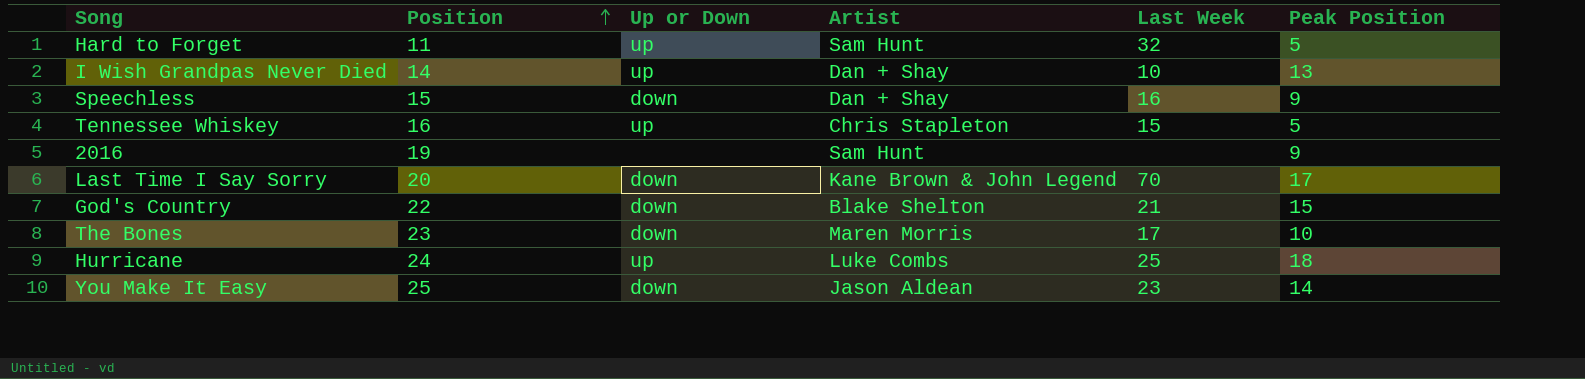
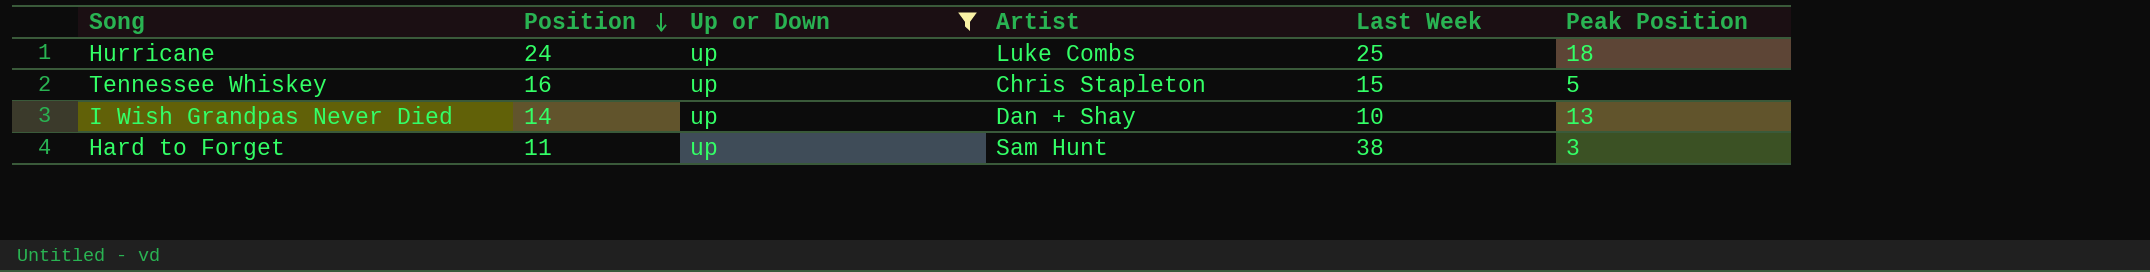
filter: none -> Up or Down = up
row order: Position ascending -> Position descending
Hard to Forget | Last Week: 32 -> 38
Hard to Forget | Peak Position: 5 -> 3

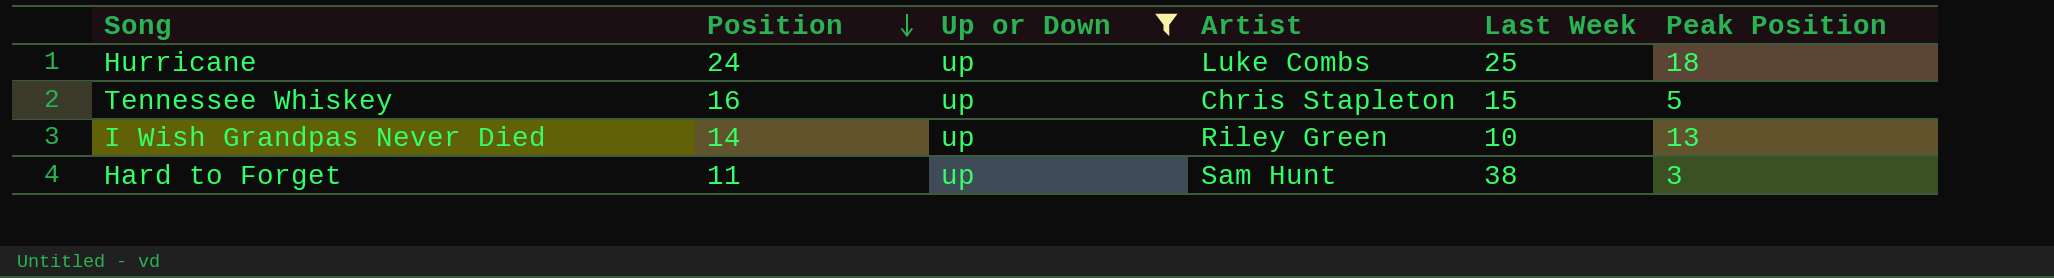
I Wish Grandpas Never Died | Artist: Dan + Shay -> Riley Green

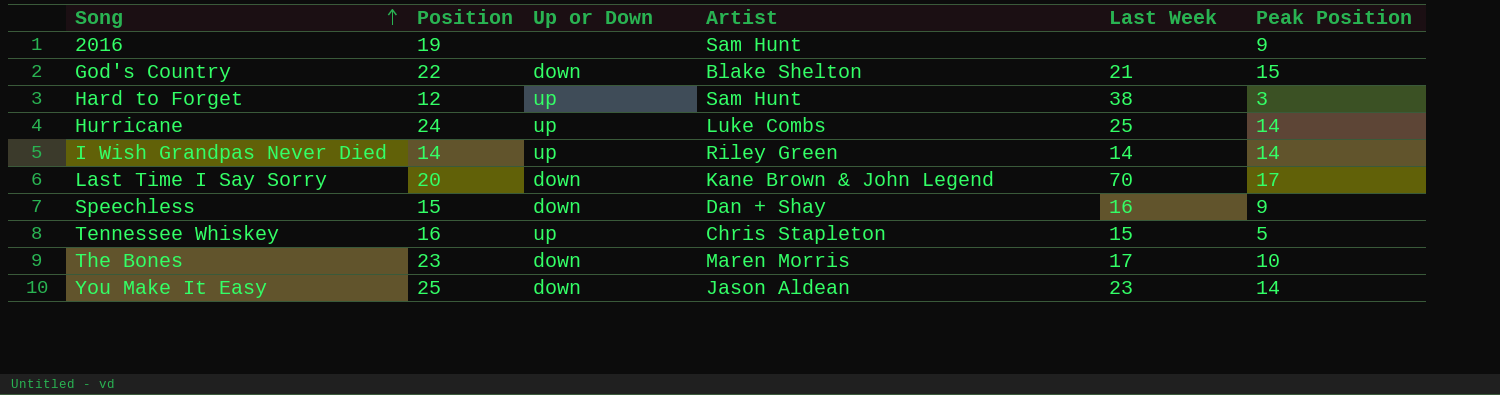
filter: Up or Down = up -> none
row order: Position descending -> Song ascending
Hard to Forget | Position: 11 -> 12
Hurricane | Peak Position: 18 -> 14
I Wish Grandpas Never Died | Last Week: 10 -> 14
I Wish Grandpas Never Died | Peak Position: 13 -> 14

